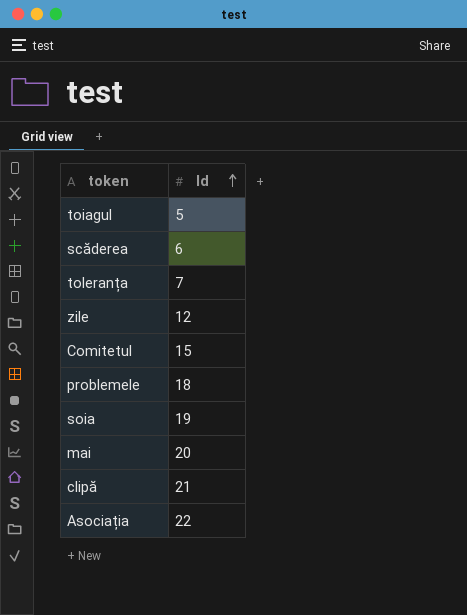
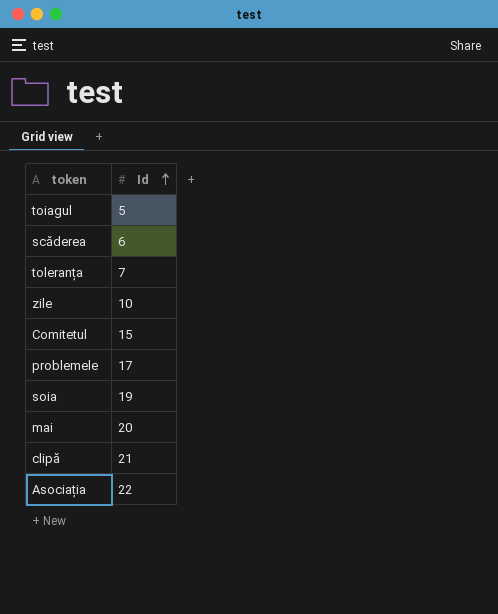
zile | Id: 12 -> 10
problemele | Id: 18 -> 17

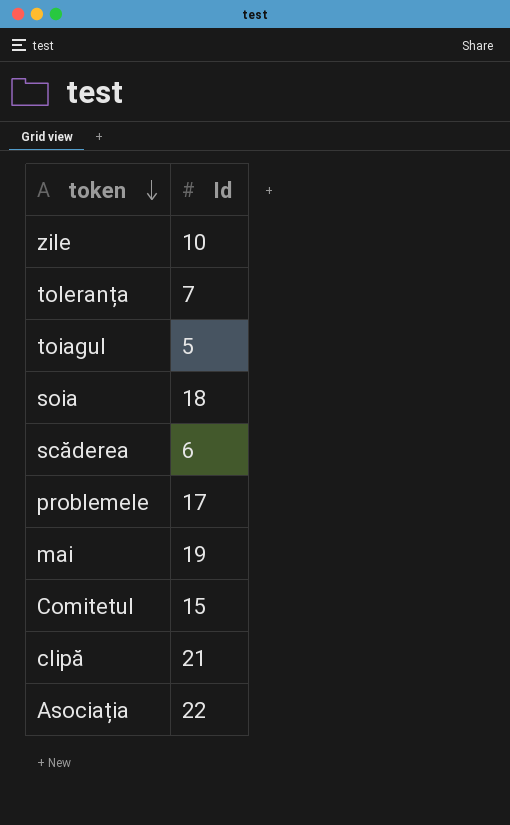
row order: Id ascending -> token descending
soia | Id: 19 -> 18
mai | Id: 20 -> 19

